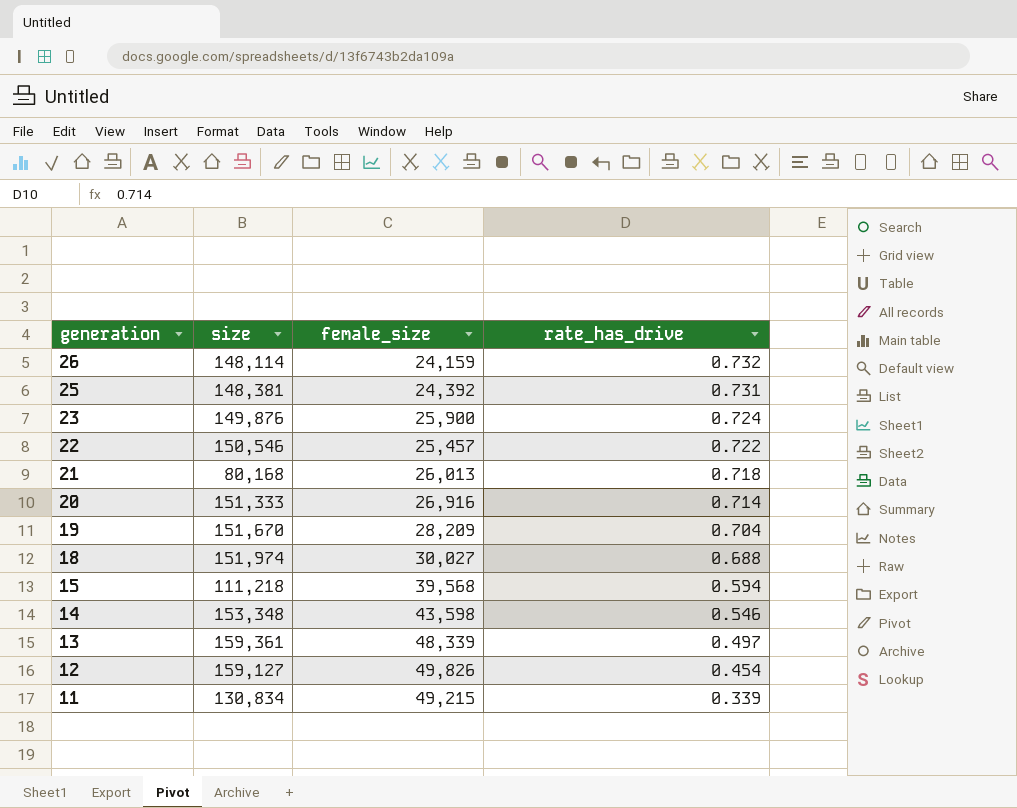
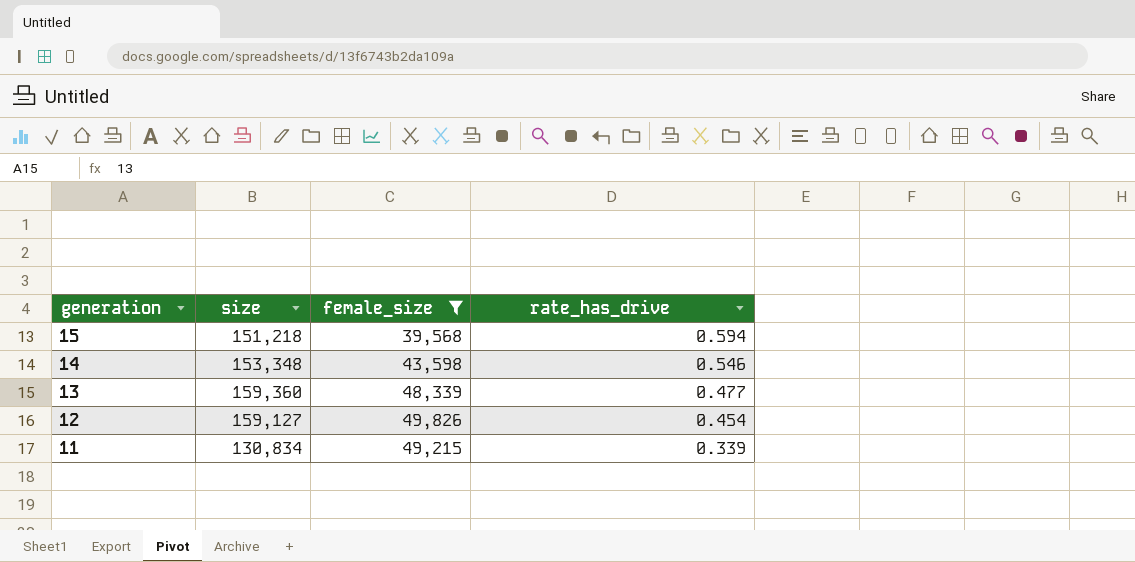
filter: none -> female_size >= 39,568
15 | size: 111,218 -> 151,218
13 | size: 159,361 -> 159,360
13 | rate_has_drive: 0.497 -> 0.477

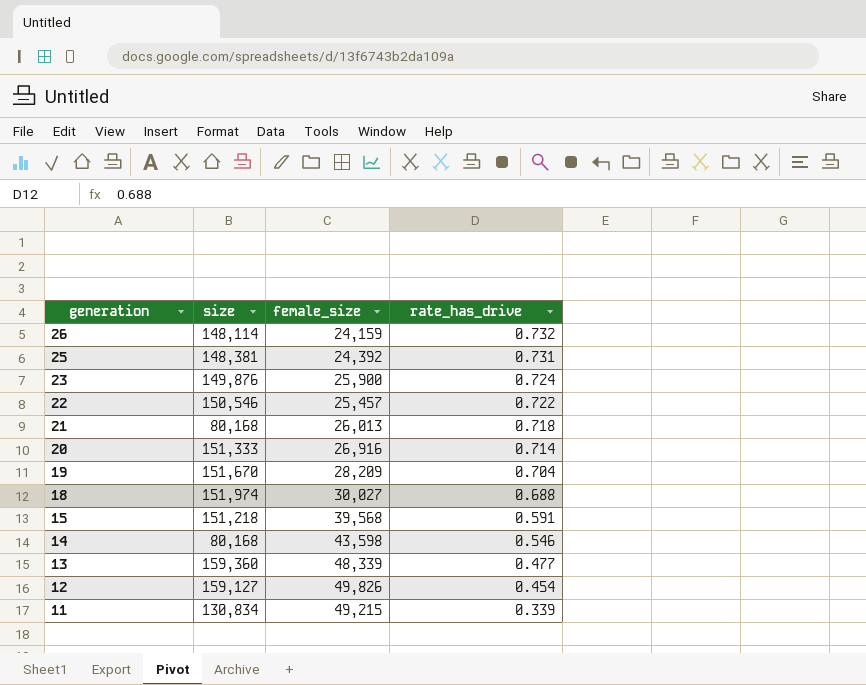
filter: female_size >= 39,568 -> none
15 | rate_has_drive: 0.594 -> 0.591
14 | size: 153,348 -> 80,168

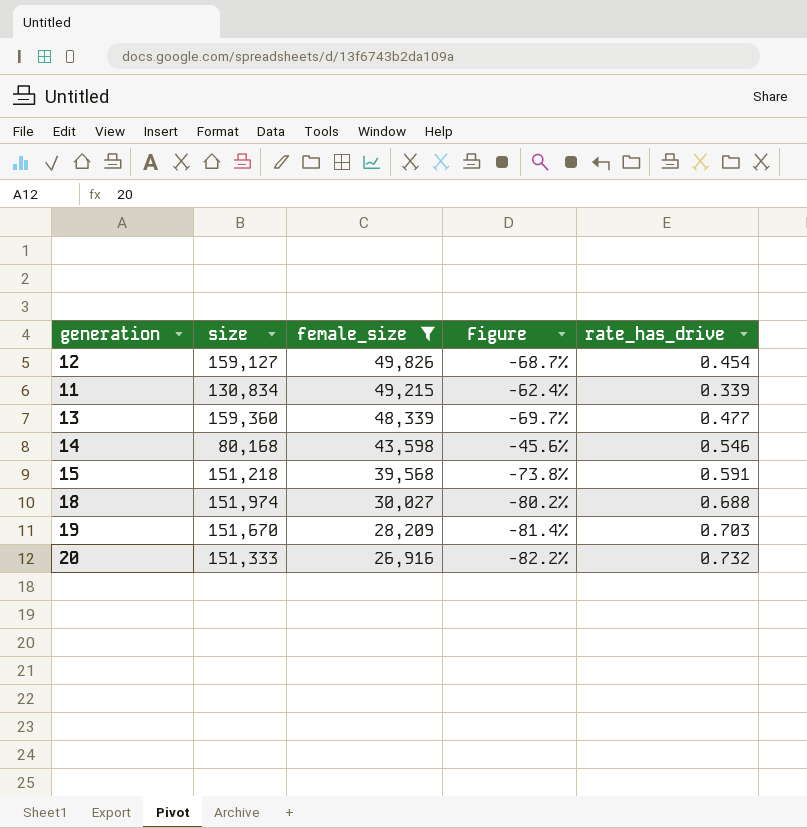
filter: none -> female_size >= 26,916
row order: generation descending -> female_size descending
column Figure | formula: none -> ([female_size] - [size]) / [size]
19 | rate_has_drive: 0.704 -> 0.703
20 | rate_has_drive: 0.714 -> 0.732

